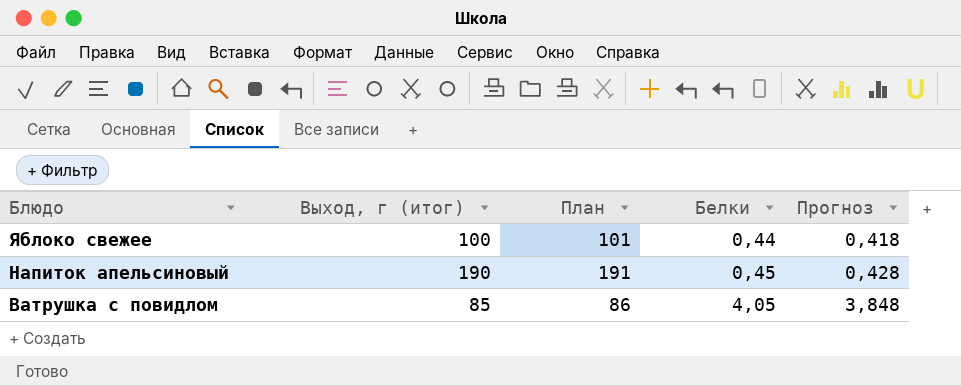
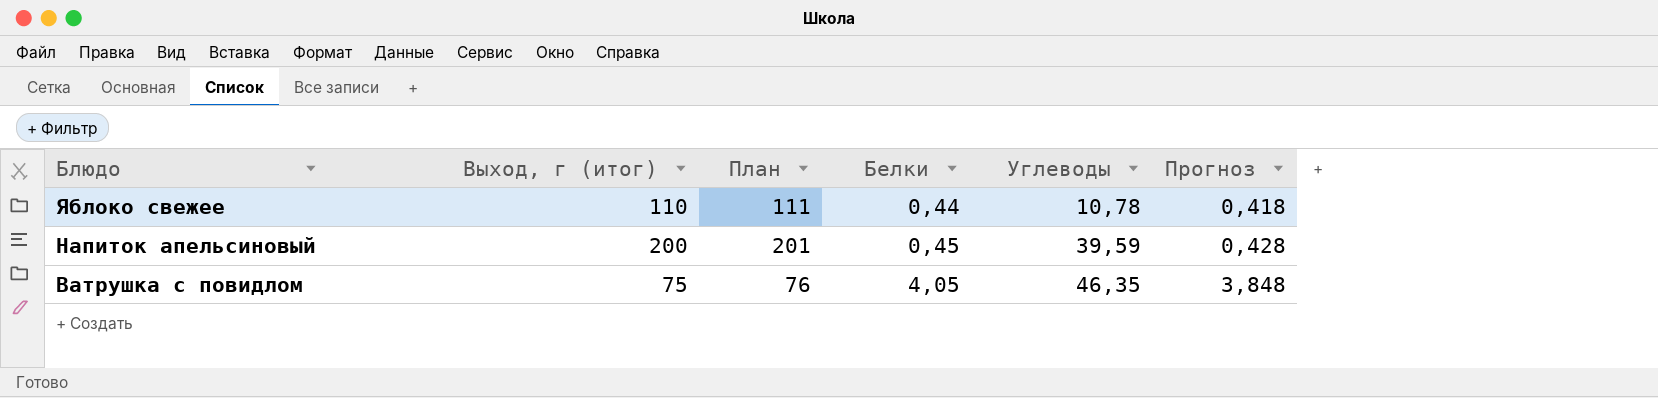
column Углеводы | position: none -> 5
Яблоко свежее | Выход, г (итог): 100 -> 110
Яблоко свежее | План: 101 -> 111
Напиток апельсиновый | Выход, г (итог): 190 -> 200
Напиток апельсиновый | План: 191 -> 201
Ватрушка с повидлом | Выход, г (итог): 85 -> 75
Ватрушка с повидлом | План: 86 -> 76

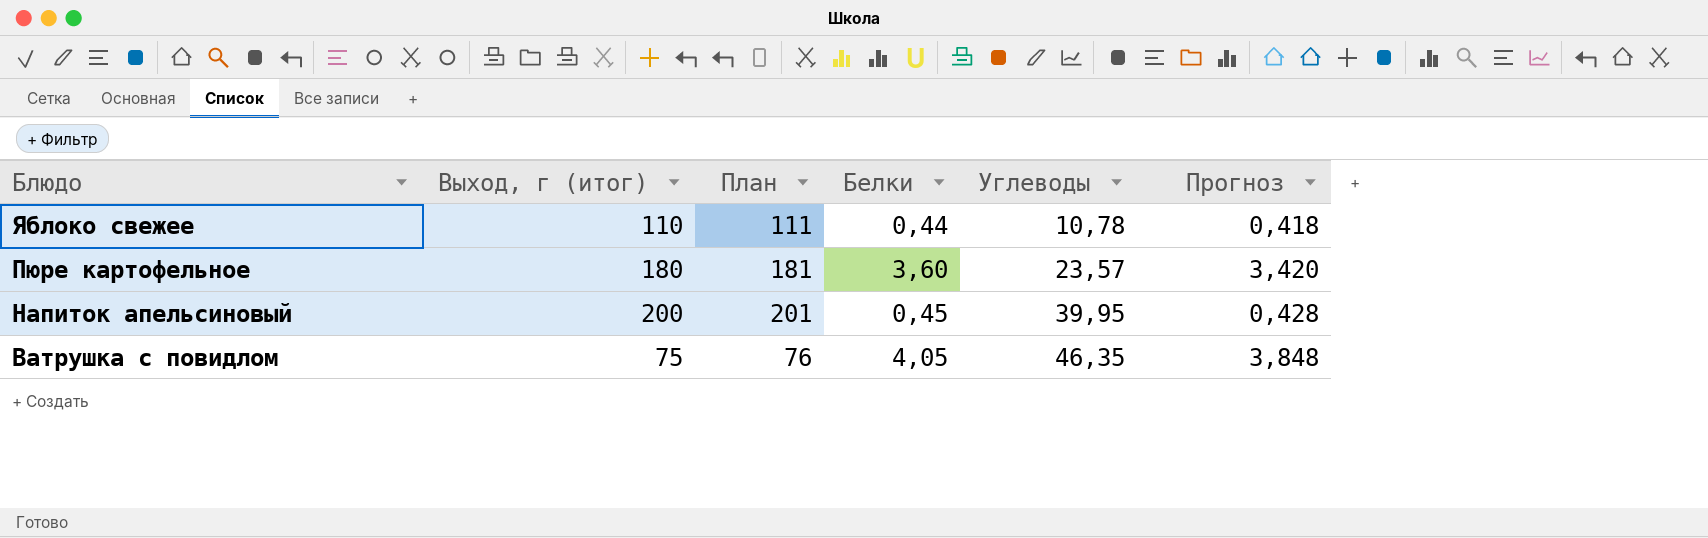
row Пюре картофельное: none -> 180 | 181 | 3,60 | 23,57 | 3,420
Напиток апельсиновый | Углеводы: 39,59 -> 39,95

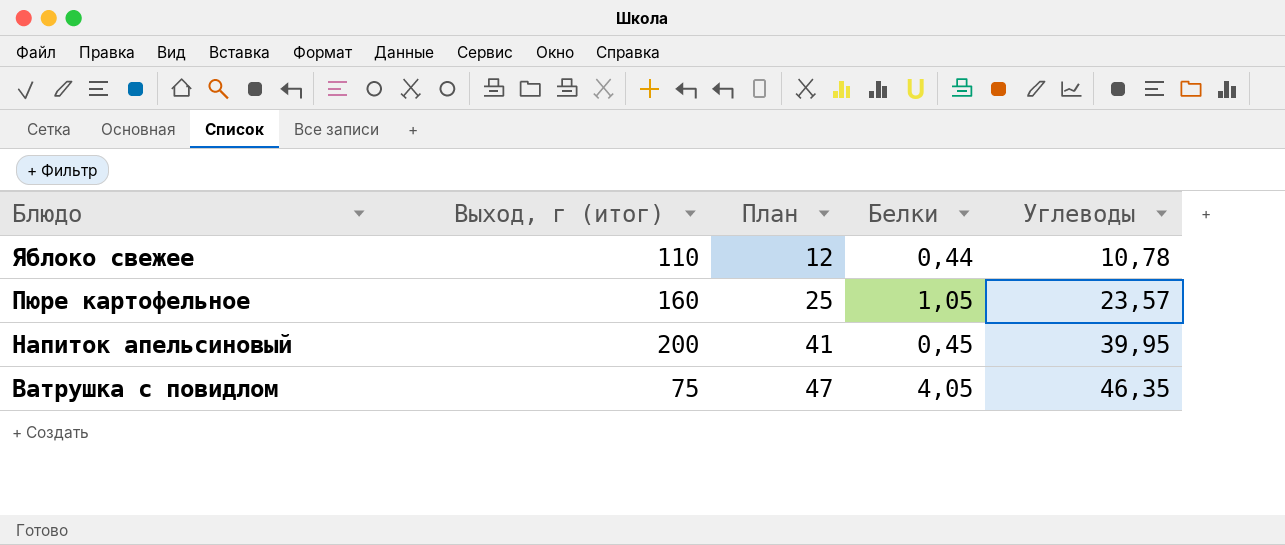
column Прогноз | formula: [Белки] * 0,95 -> none
column План | formula: [Выход, г (итог)] + 1 -> [Углеводы] + 1
Пюре картофельное | Выход, г (итог): 180 -> 160
Пюре картофельное | Белки: 3,60 -> 1,05

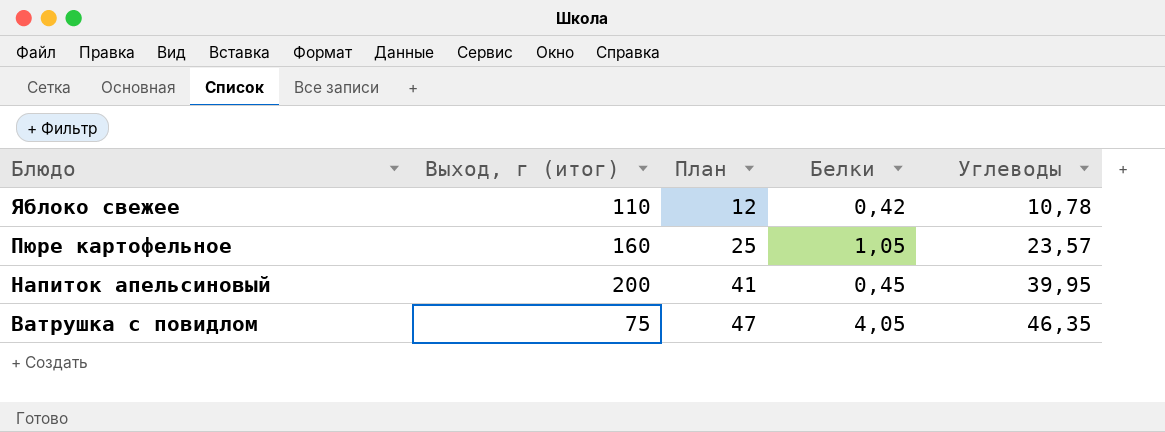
Яблоко свежее | Белки: 0,44 -> 0,42

